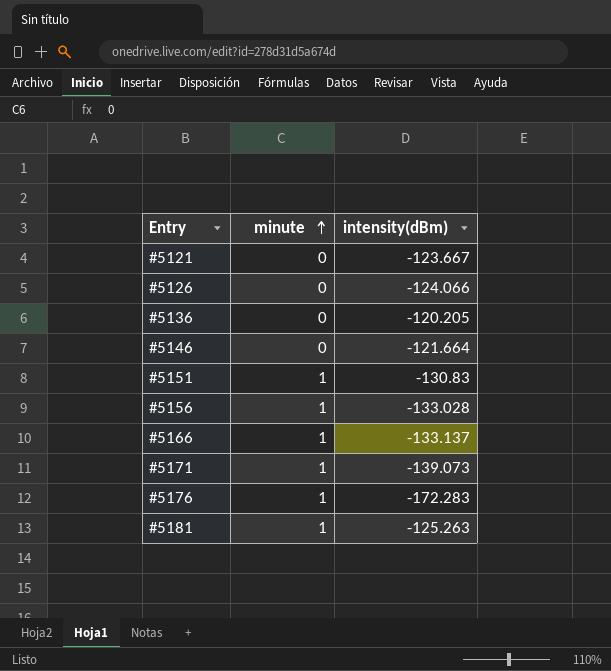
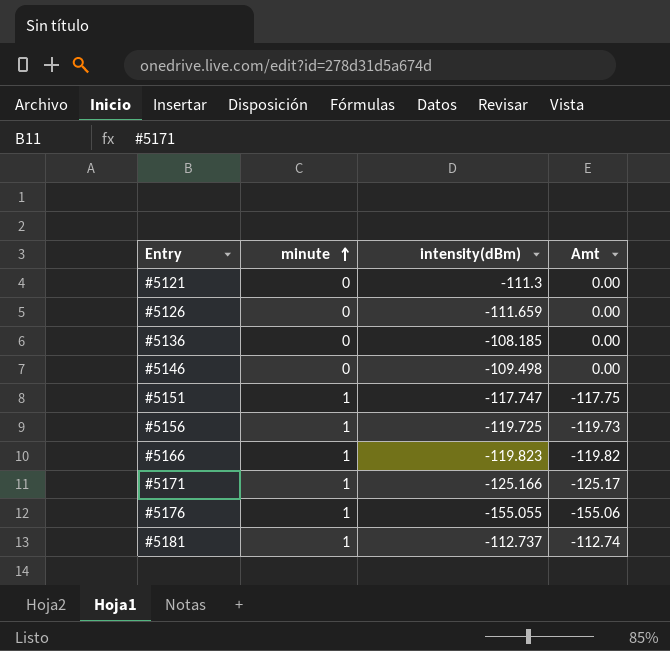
column Amt | formula: none -> [minute] * [intensity(dBm)]
#5121 | intensity(dBm): -123.667 -> -111.3
#5126 | intensity(dBm): -124.066 -> -111.659
#5136 | intensity(dBm): -120.205 -> -108.185
#5146 | intensity(dBm): -121.664 -> -109.498
#5151 | intensity(dBm): -130.83 -> -117.747
#5156 | intensity(dBm): -133.028 -> -119.725
#5166 | intensity(dBm): -133.137 -> -119.823
#5171 | intensity(dBm): -139.073 -> -125.166
#5176 | intensity(dBm): -172.283 -> -155.055
#5181 | intensity(dBm): -125.263 -> -112.737

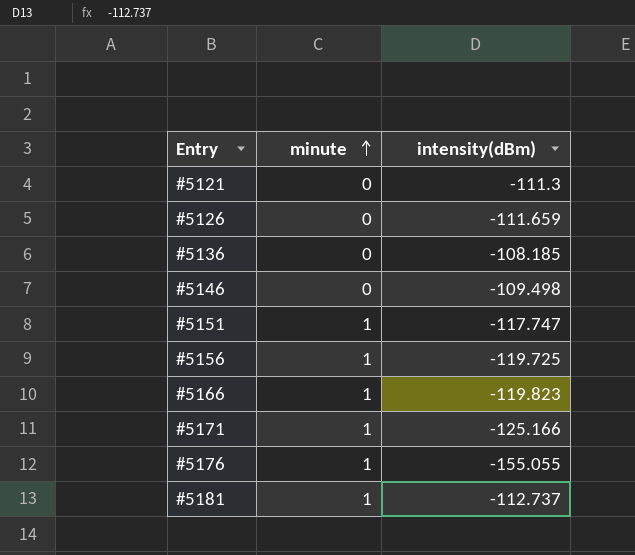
column Amt | formula: [minute] * [intensity(dBm)] -> none

